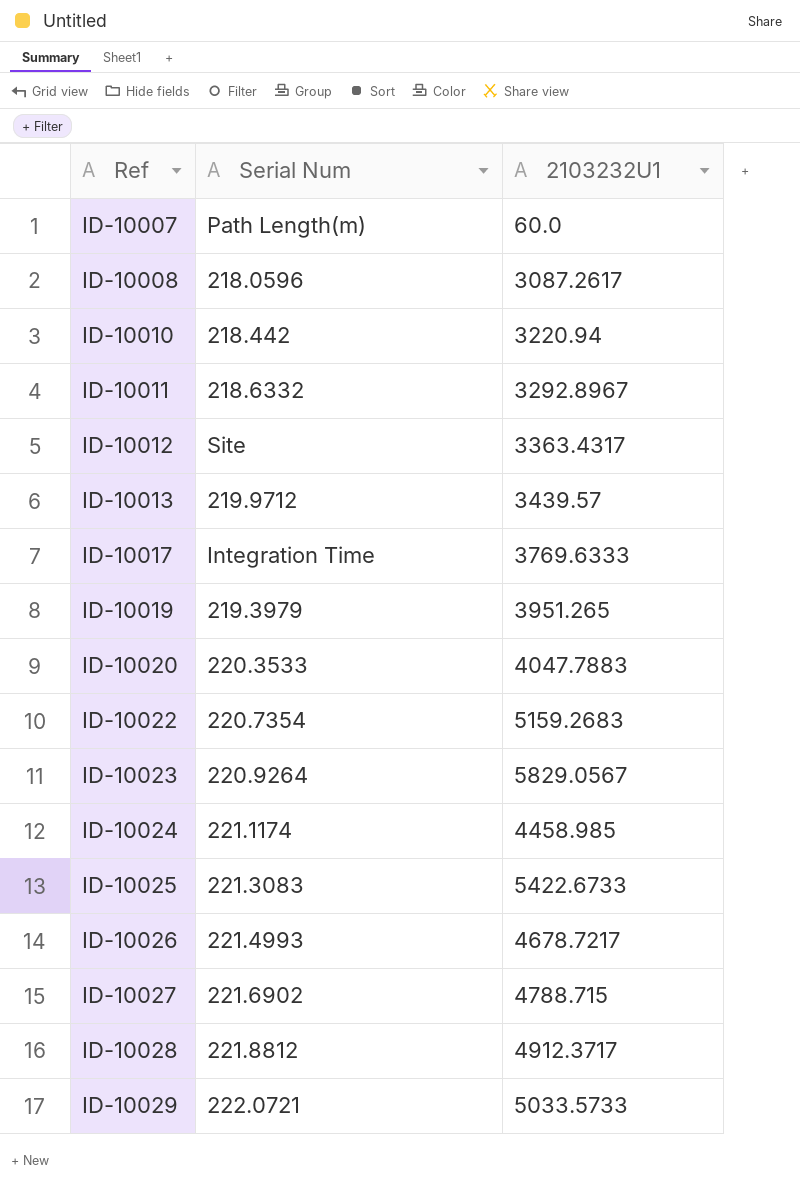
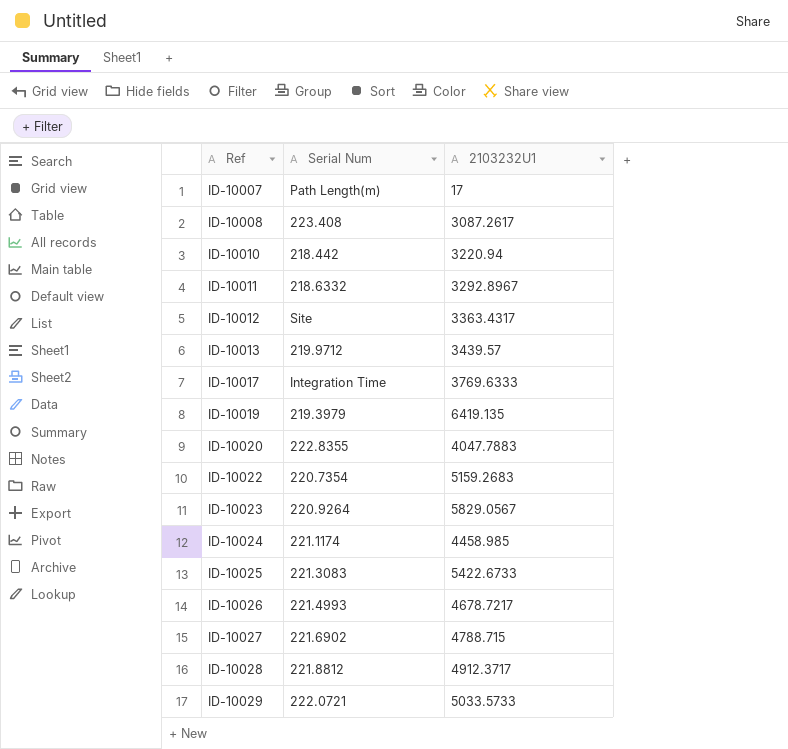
ID-10007 | 2103232U1: 60.0 -> 17
ID-10008 | Serial Num: 218.0596 -> 223.408
ID-10019 | 2103232U1: 3951.265 -> 6419.135
ID-10020 | Serial Num: 220.3533 -> 222.8355

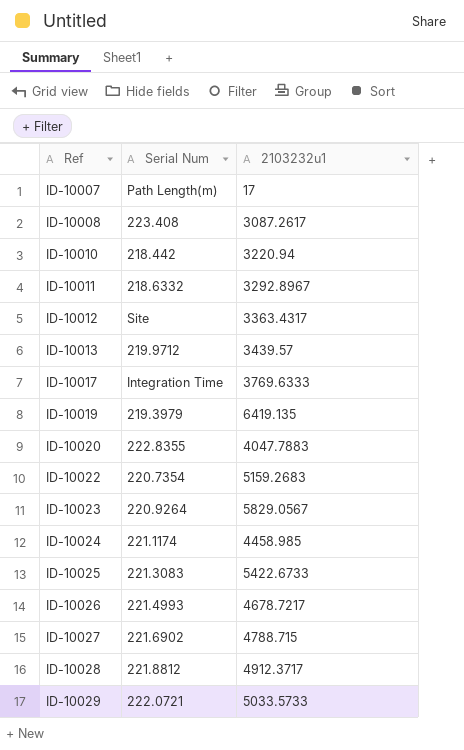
column name: 2103232U1 -> 2103232u1

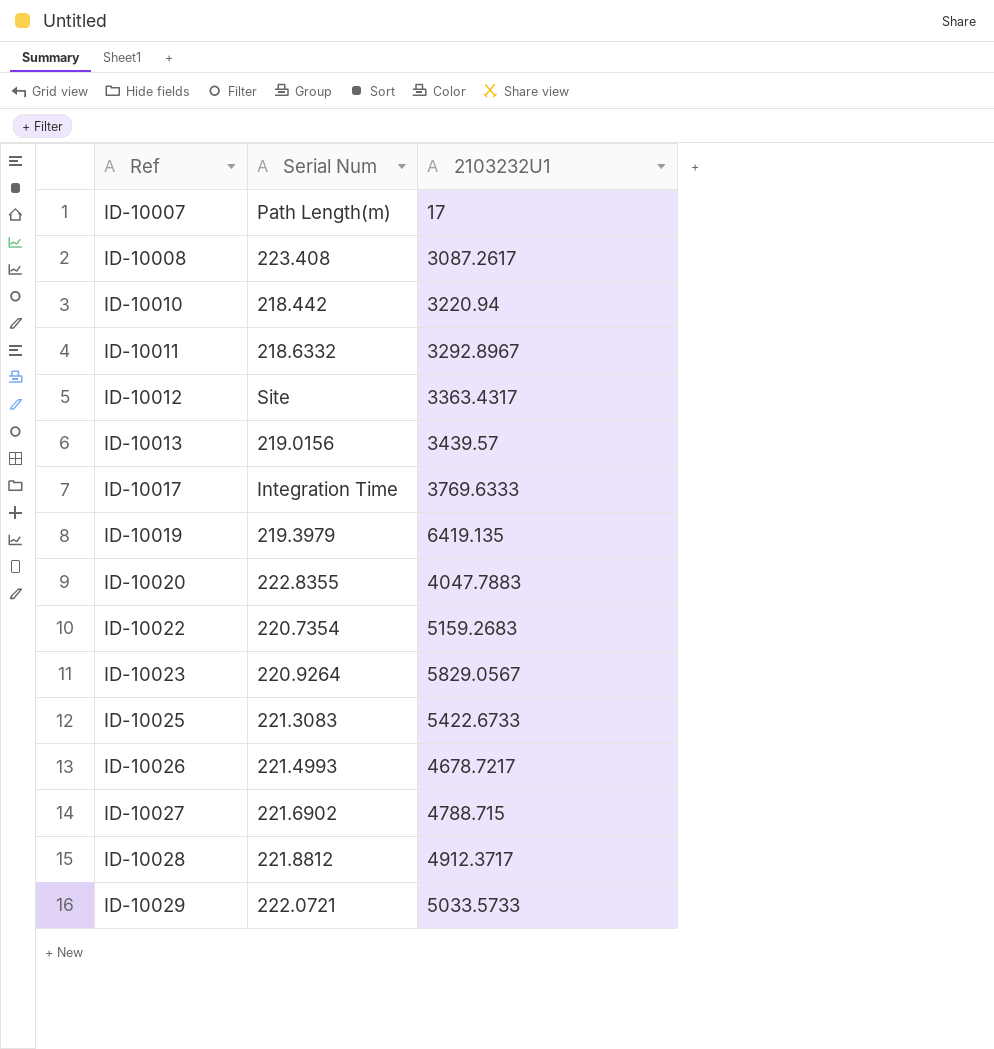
column name: 2103232u1 -> 2103232U1
row ID-10024: 221.1174 | 4458.985 -> none
ID-10013 | Serial Num: 219.9712 -> 219.0156

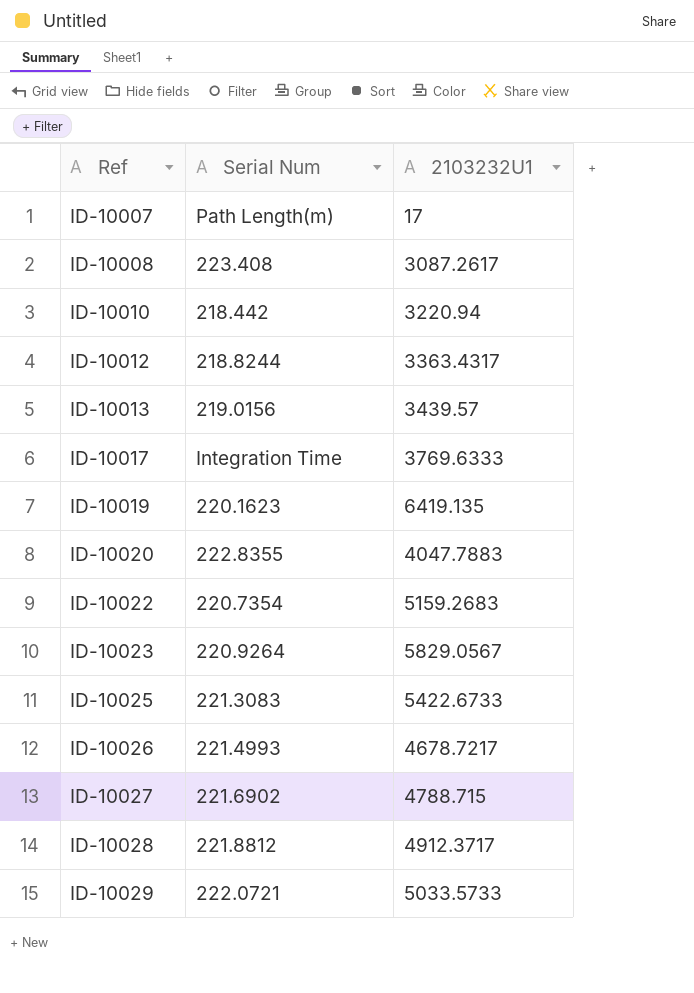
row ID-10011: 218.6332 | 3292.8967 -> none
ID-10012 | Serial Num: Site -> 218.8244
ID-10019 | Serial Num: 219.3979 -> 220.1623

